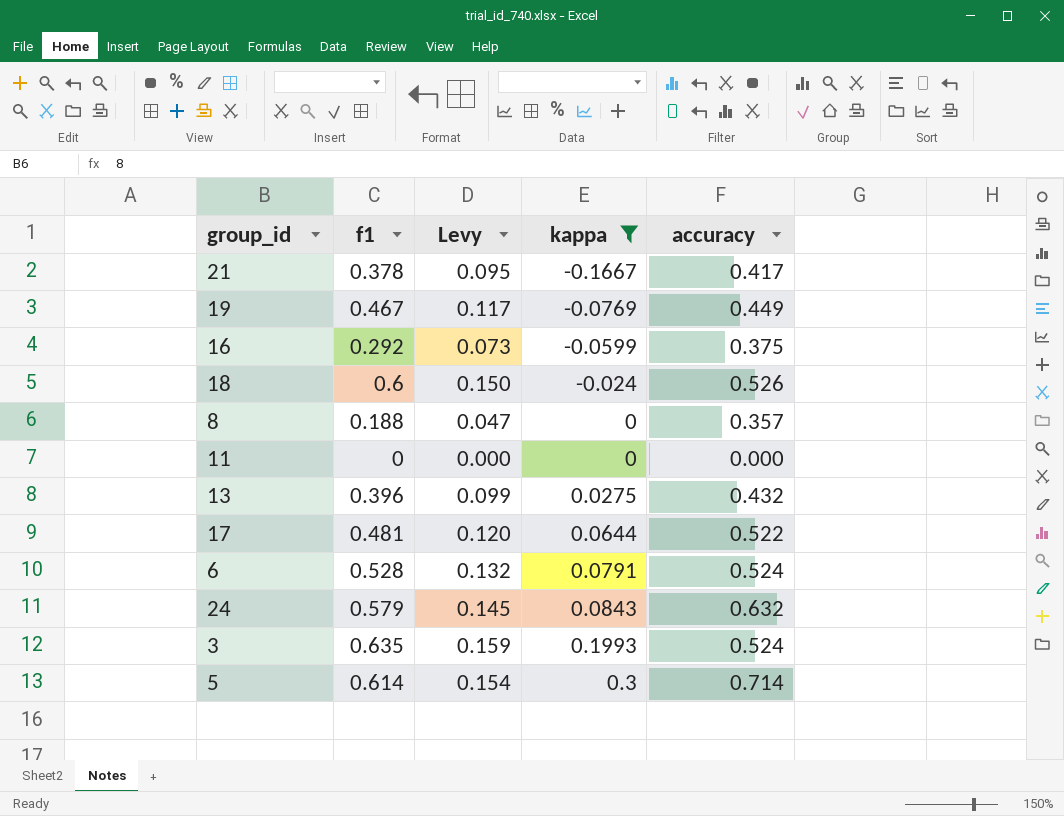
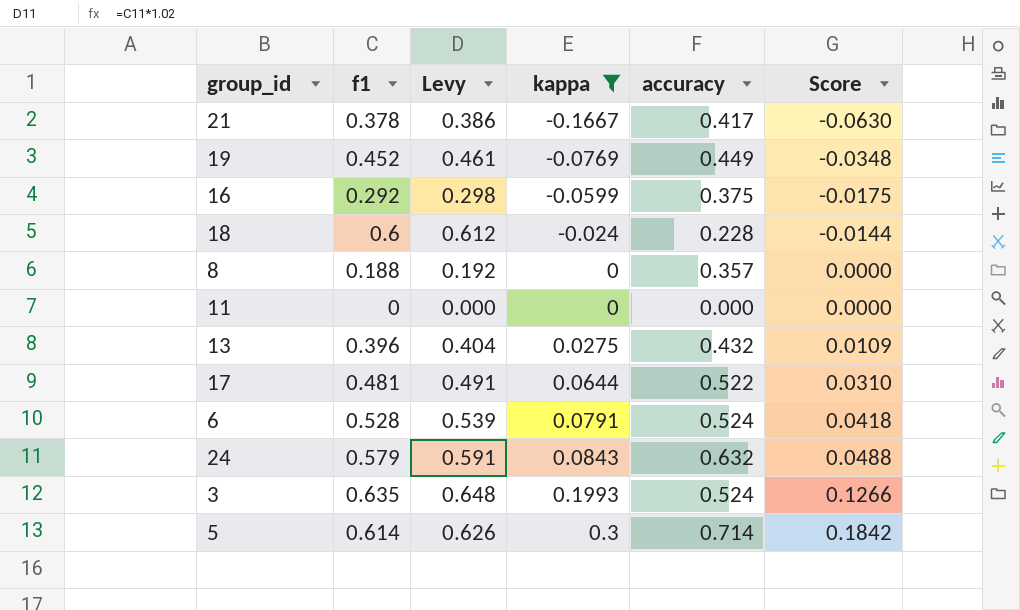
column Levy | formula: [f1] * 0.25 -> [f1] * 1.02
column Score | formula: none -> [f1] * [kappa]
19 | f1: 0.467 -> 0.452
18 | accuracy: 0.526 -> 0.228

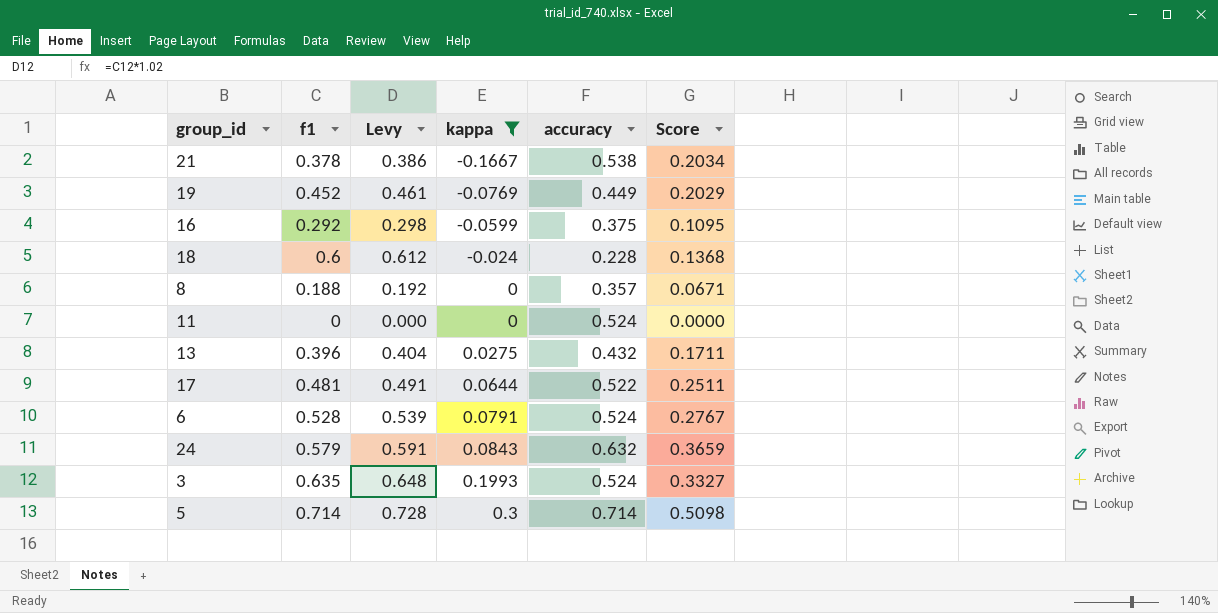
column Score | formula: [f1] * [kappa] -> [f1] * [accuracy]
21 | accuracy: 0.417 -> 0.538
11 | accuracy: 0.000 -> 0.524
5 | f1: 0.614 -> 0.714
5 | Levy: 0.626 -> 0.728

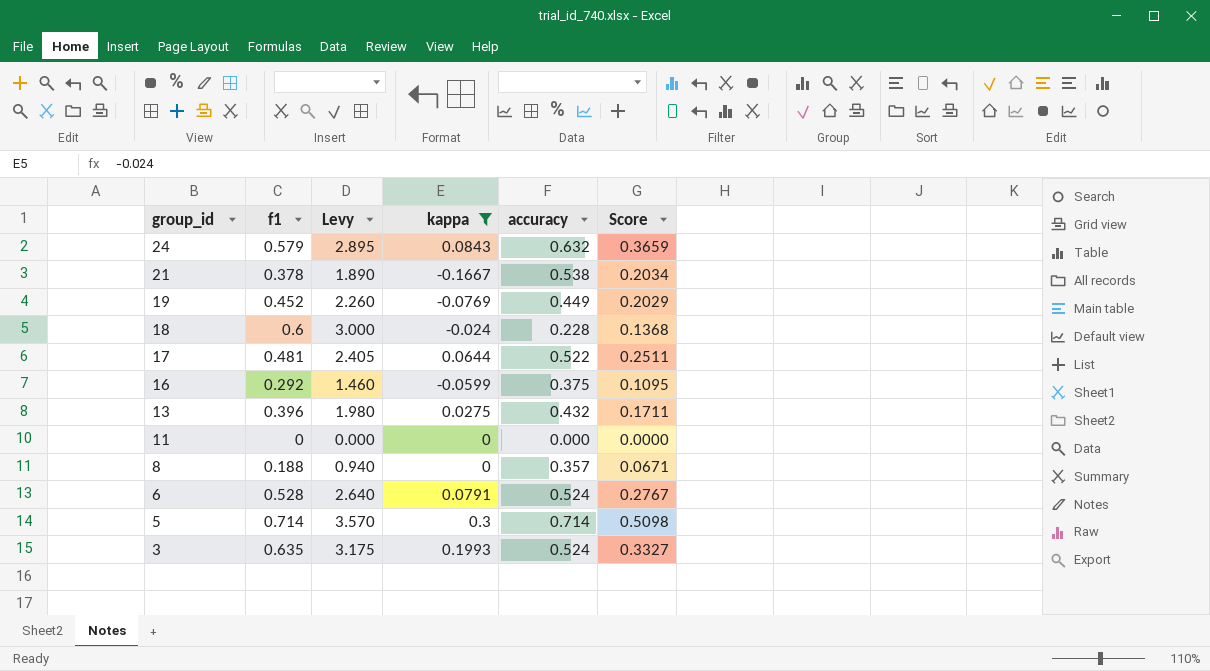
row order: kappa ascending -> group_id descending
column Levy | formula: [f1] * 1.02 -> [f1] * 5
11 | accuracy: 0.524 -> 0.000

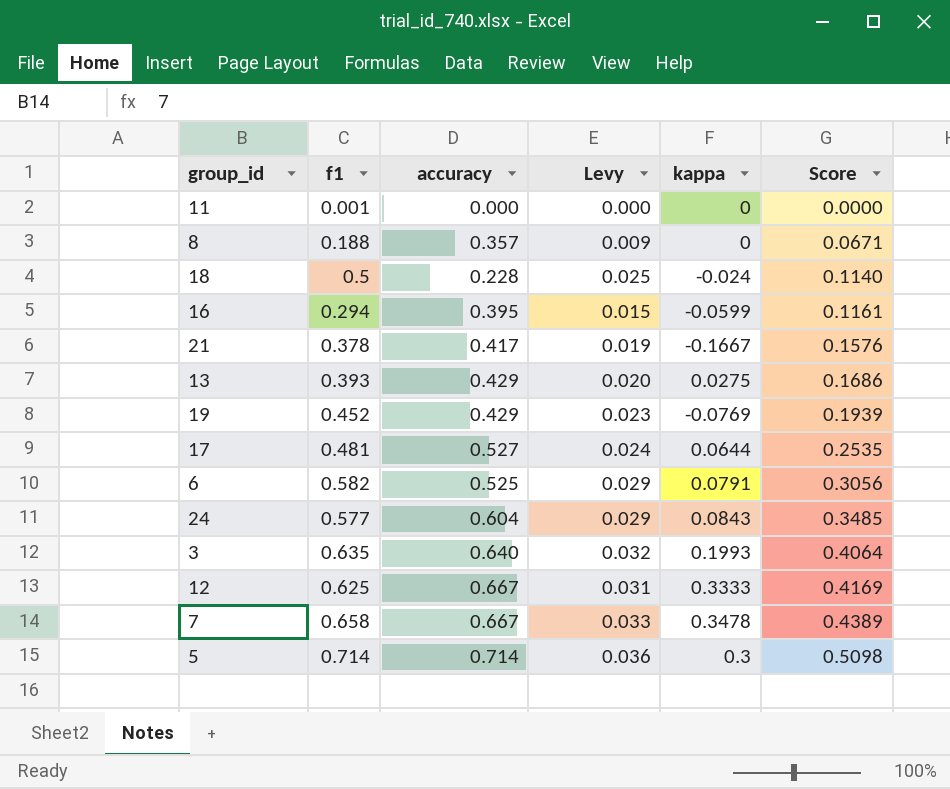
filter: kappa <= 0.3 -> none
row order: group_id descending -> Score ascending
column accuracy | position: 5 -> 3
column Levy | formula: [f1] * 5 -> [f1] * 0.05
11 | f1: 0 -> 0.001
18 | f1: 0.6 -> 0.5
18 | Score: 0.1368 -> 0.1140
16 | f1: 0.292 -> 0.294
16 | accuracy: 0.375 -> 0.395
16 | Score: 0.1095 -> 0.1161
21 | accuracy: 0.538 -> 0.417
21 | Score: 0.2034 -> 0.1576
13 | f1: 0.396 -> 0.393
13 | accuracy: 0.432 -> 0.429
13 | Score: 0.1711 -> 0.1686
19 | accuracy: 0.449 -> 0.429
19 | Score: 0.2029 -> 0.1939
17 | accuracy: 0.522 -> 0.527
17 | Score: 0.2511 -> 0.2535
6 | f1: 0.528 -> 0.582
6 | accuracy: 0.524 -> 0.525
6 | Score: 0.2767 -> 0.3056
24 | f1: 0.579 -> 0.577
24 | accuracy: 0.632 -> 0.604
24 | Score: 0.3659 -> 0.3485
3 | accuracy: 0.524 -> 0.640
3 | Score: 0.3327 -> 0.4064

